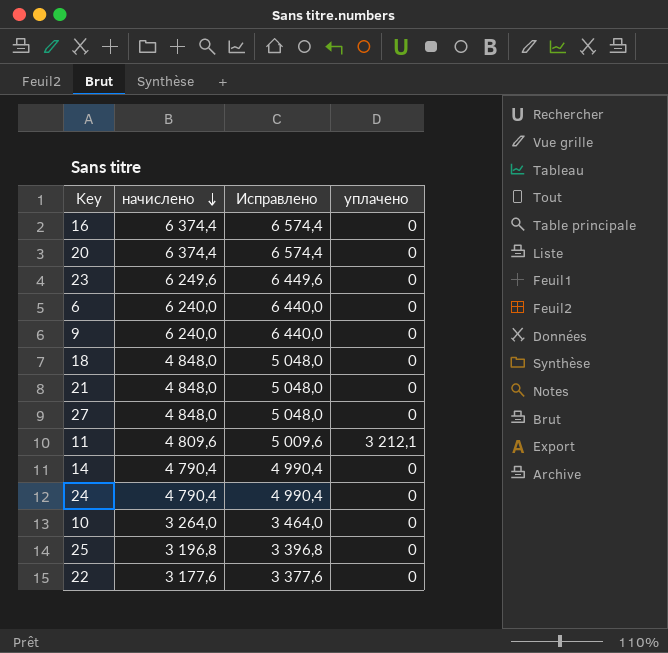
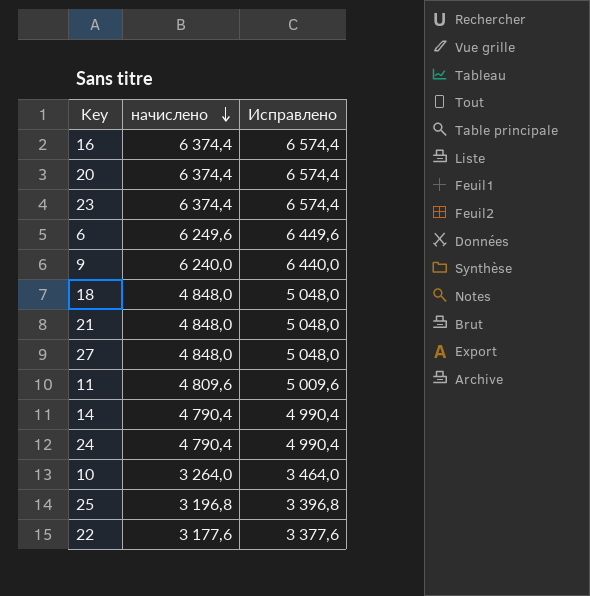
column уплачено | position: 4 -> none
23 | начислено: 6 249,6 -> 6 374,4
23 | Исправлено: 6 449,6 -> 6 574,4
6 | начислено: 6 240,0 -> 6 249,6
6 | Исправлено: 6 440,0 -> 6 449,6

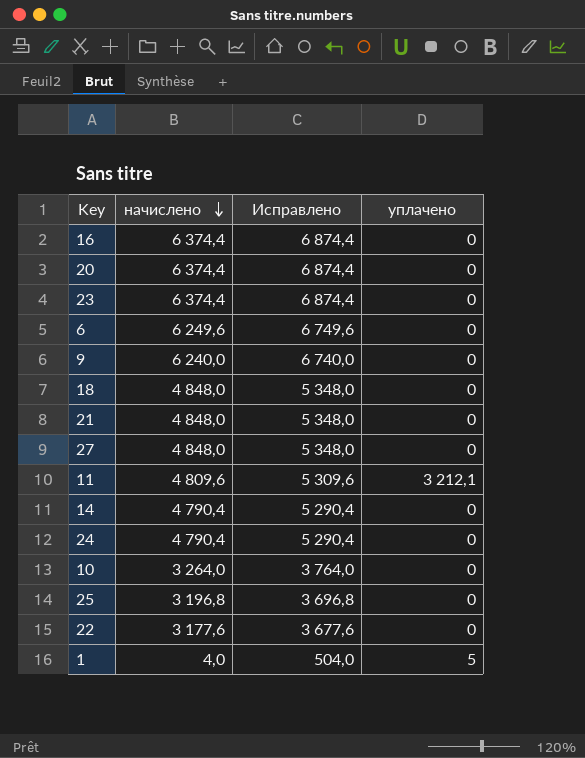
column Исправлено | formula: [начислено] + 200 -> [начислено] + 500
column уплачено | position: none -> 4
row 1: none -> 4,0 | 504,0 | 5

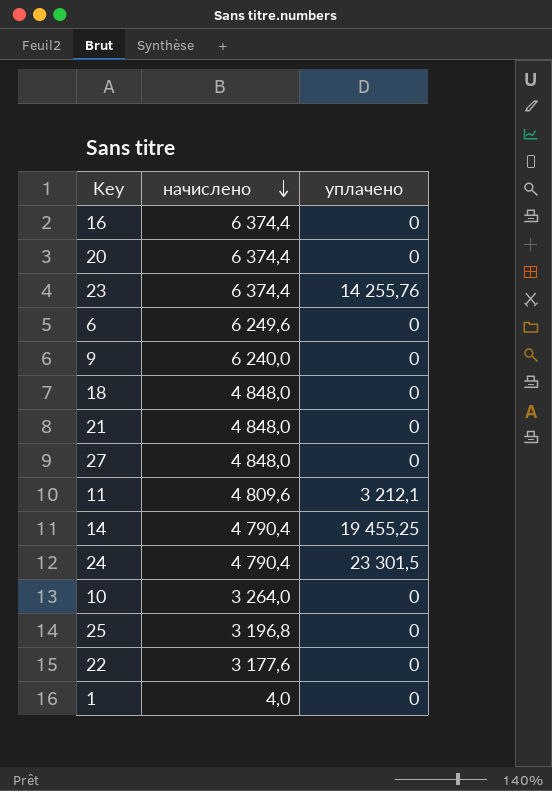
column Исправлено | formula: [начислено] + 500 -> none
23 | уплачено: 0 -> 14 255,76
14 | уплачено: 0 -> 19 455,25
24 | уплачено: 0 -> 23 301,5
1 | уплачено: 5 -> 0

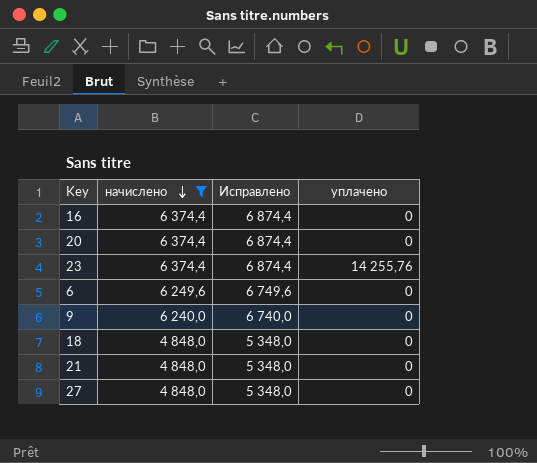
filter: none -> начислено >= 4 848,0
column Исправлено | formula: none -> [начислено] + 500

